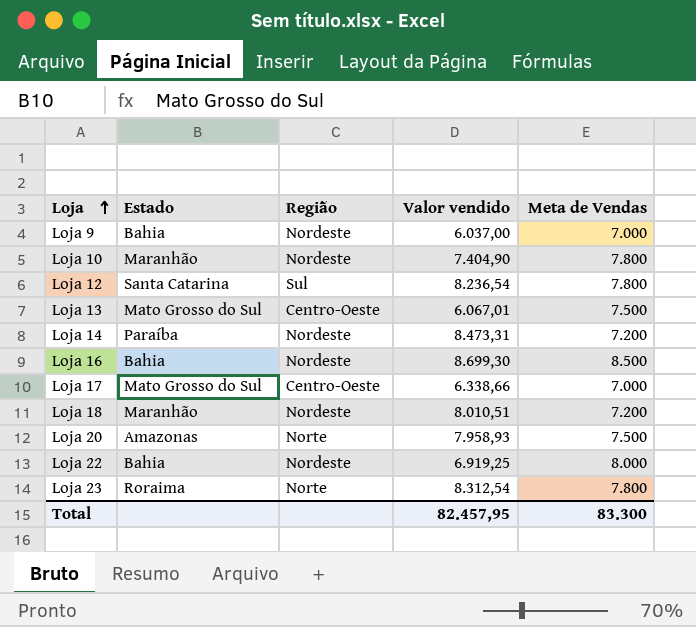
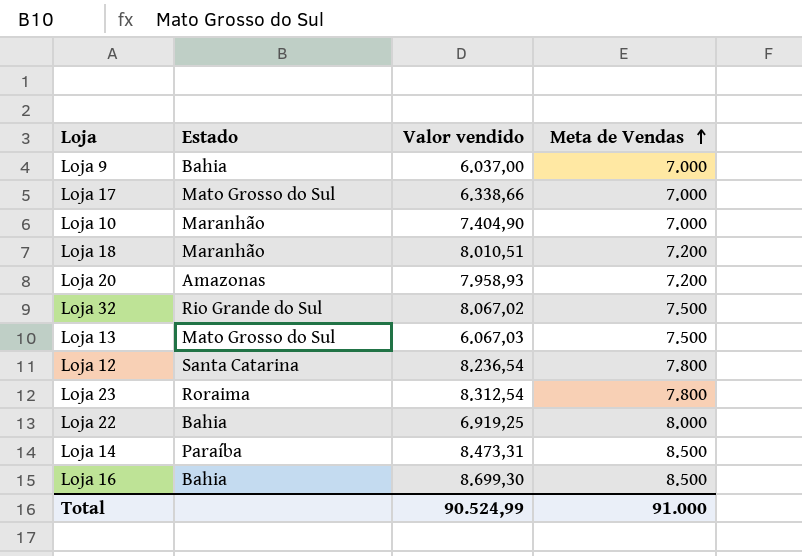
row order: Loja ascending -> Meta de Vendas ascending
column Região | position: 3 -> none
Loja 10 | Meta de Vendas: 7.800 -> 7.000
Loja 20 | Meta de Vendas: 7.500 -> 7.200
row Loja 32: none -> Rio Grande do Sul | 8.067,02 | 7.500
Loja 13 | Valor vendido: 6.067,01 -> 6.067,03
Loja 14 | Meta de Vendas: 7.200 -> 8.500
Total | Valor vendido: 82.457,95 -> 90.524,99
Total | Meta de Vendas: 83.300 -> 91.000

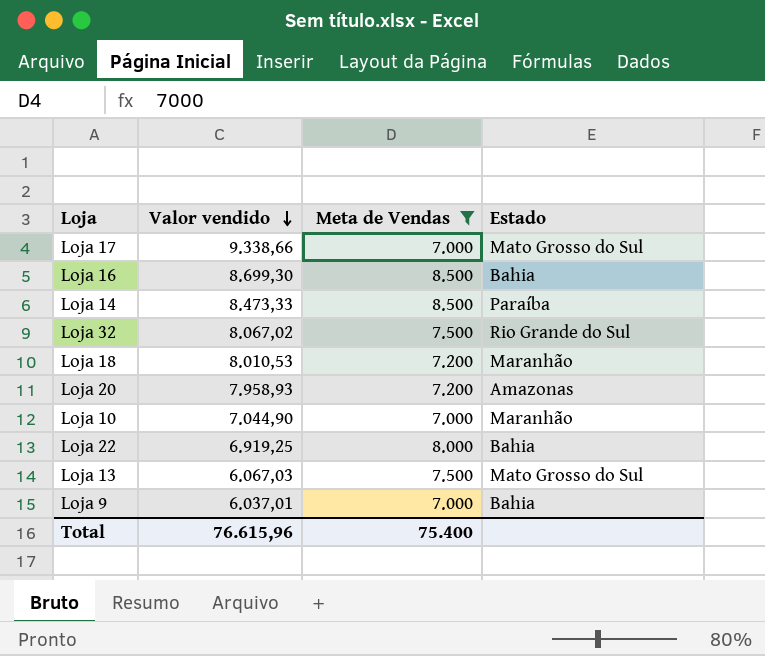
filter: none -> Meta de Vendas != 7.800
row order: Meta de Vendas ascending -> Valor vendido descending
column Estado | position: 2 -> 4
Loja 17 | Valor vendido: 6.338,66 -> 9.338,66
Loja 14 | Valor vendido: 8.473,31 -> 8.473,33
Loja 18 | Valor vendido: 8.010,51 -> 8.010,53
Loja 10 | Valor vendido: 7.404,90 -> 7.044,90
Loja 9 | Valor vendido: 6.037,00 -> 6.037,01
Total | Valor vendido: 90.524,99 -> 76.615,96
Total | Meta de Vendas: 91.000 -> 75.400

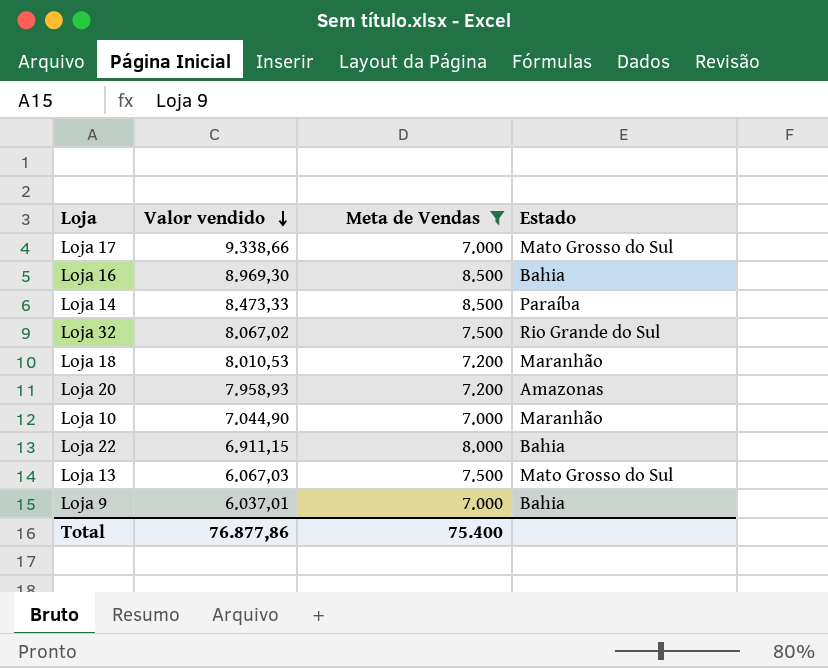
Loja 16 | Valor vendido: 8.699,30 -> 8.969,30
Loja 22 | Valor vendido: 6.919,25 -> 6.911,15
Total | Valor vendido: 76.615,96 -> 76.877,86

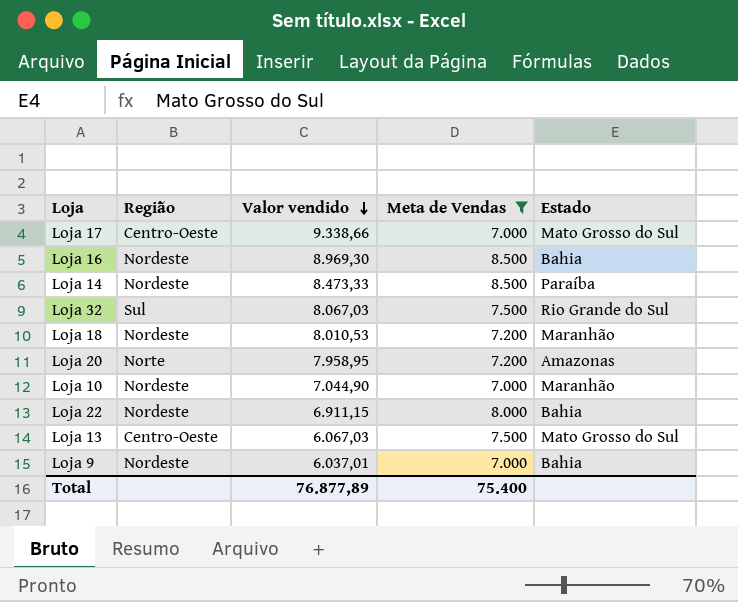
column Região | position: none -> 2
Loja 32 | Valor vendido: 8.067,02 -> 8.067,03
Loja 20 | Valor vendido: 7.958,93 -> 7.958,95
Total | Valor vendido: 76.877,86 -> 76.877,89

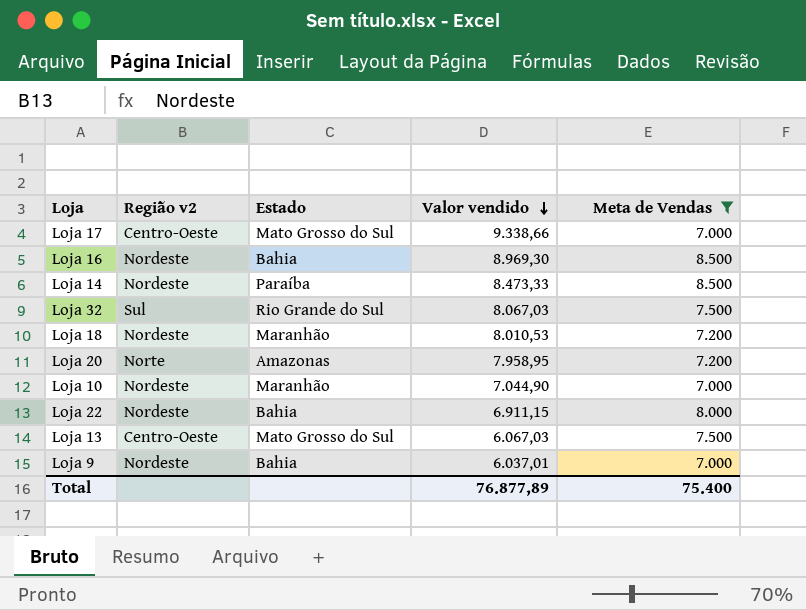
column name: Região -> Região v2
column Estado | position: 5 -> 3

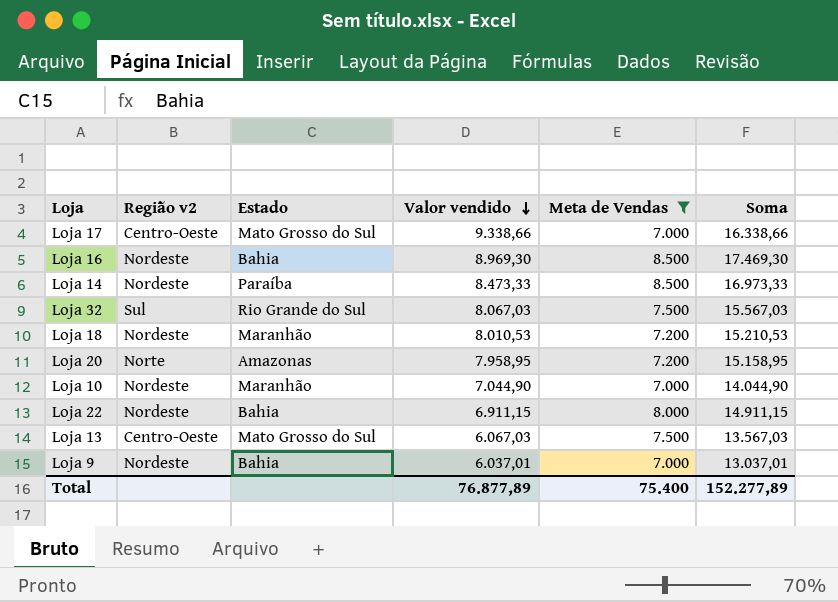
column Soma | formula: none -> [Valor vendido] + [Meta de Vendas]

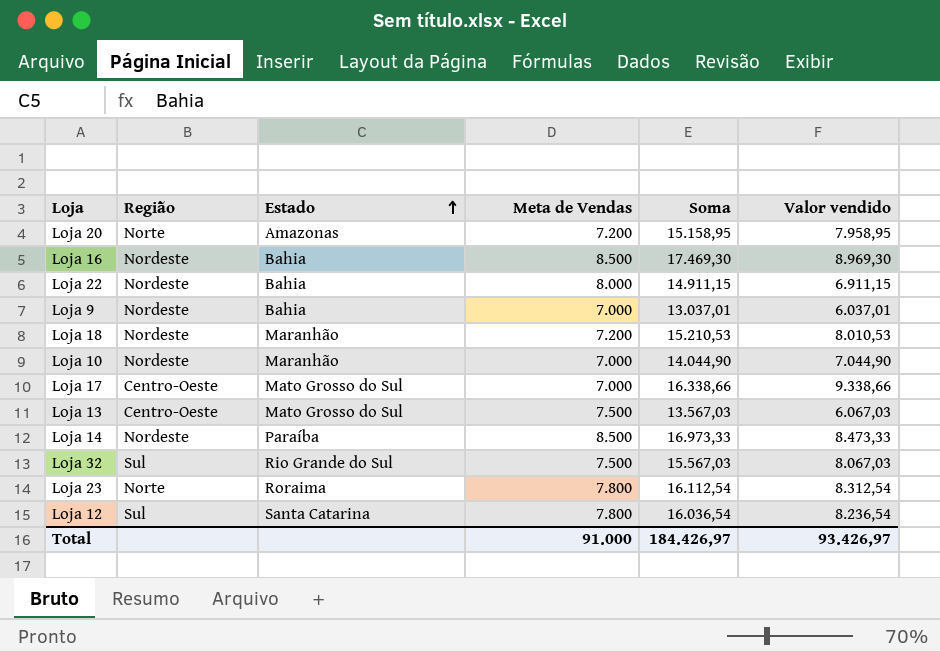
filter: Meta de Vendas != 7.800 -> none
row order: Valor vendido descending -> Estado ascending
column name: Região v2 -> Região
column Valor vendido | position: 4 -> 6
Total | Meta de Vendas: 75.400 -> 91.000
Total | Soma: 152.277,89 -> 184.426,97
Total | Valor vendido: 76.877,89 -> 93.426,97

